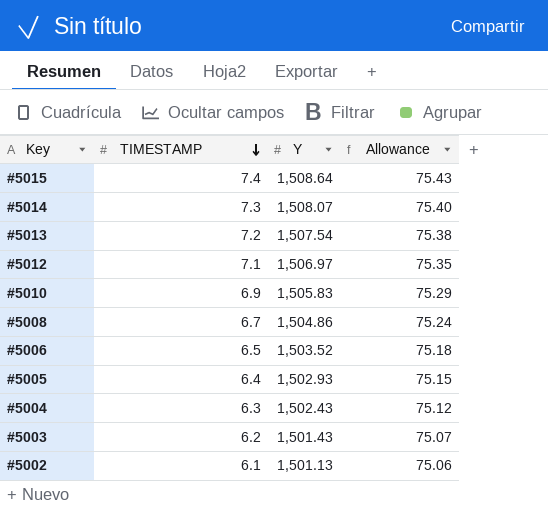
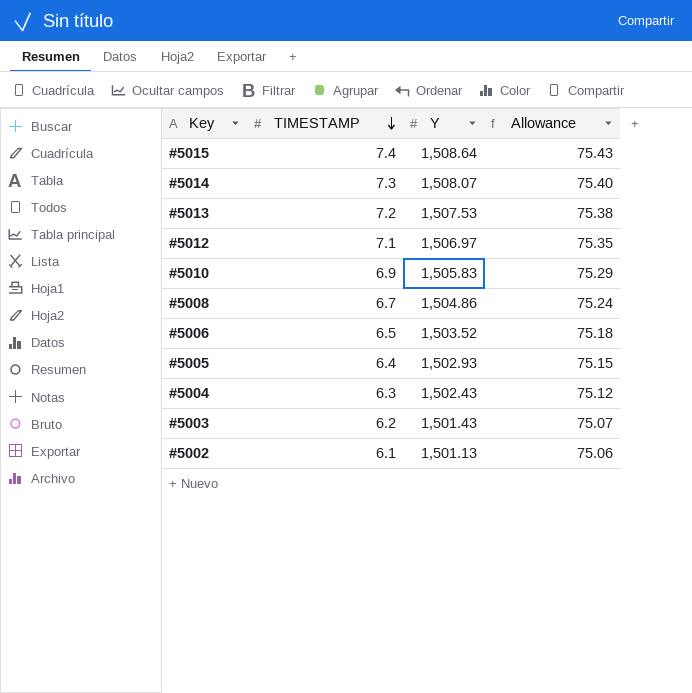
#5013 | Y: 1,507.54 -> 1,507.53

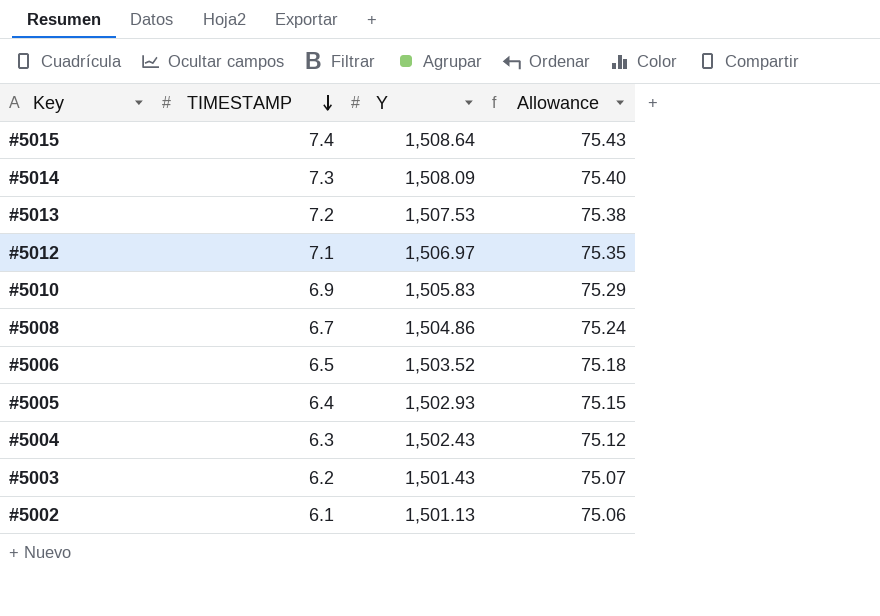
#5014 | Y: 1,508.07 -> 1,508.09

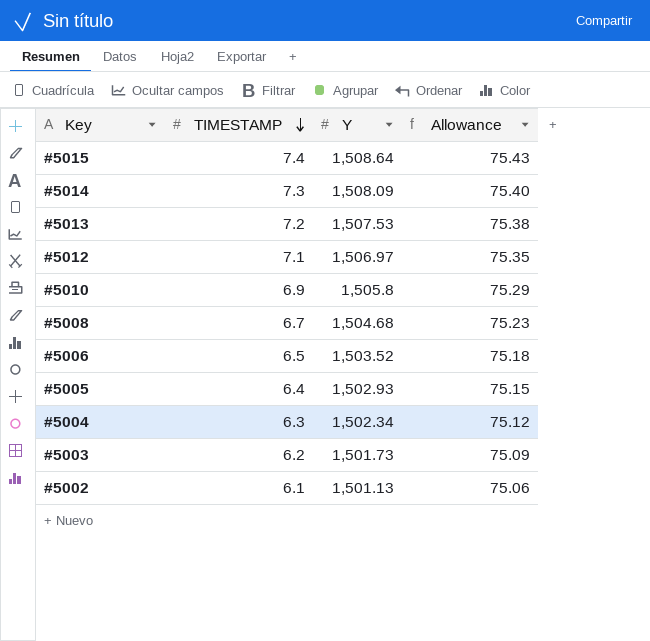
#5010 | Y: 1,505.83 -> 1,505.8
#5008 | Y: 1,504.86 -> 1,504.68
#5008 | Allowance: 75.24 -> 75.23
#5004 | Y: 1,502.43 -> 1,502.34
#5003 | Y: 1,501.43 -> 1,501.73
#5003 | Allowance: 75.07 -> 75.09

